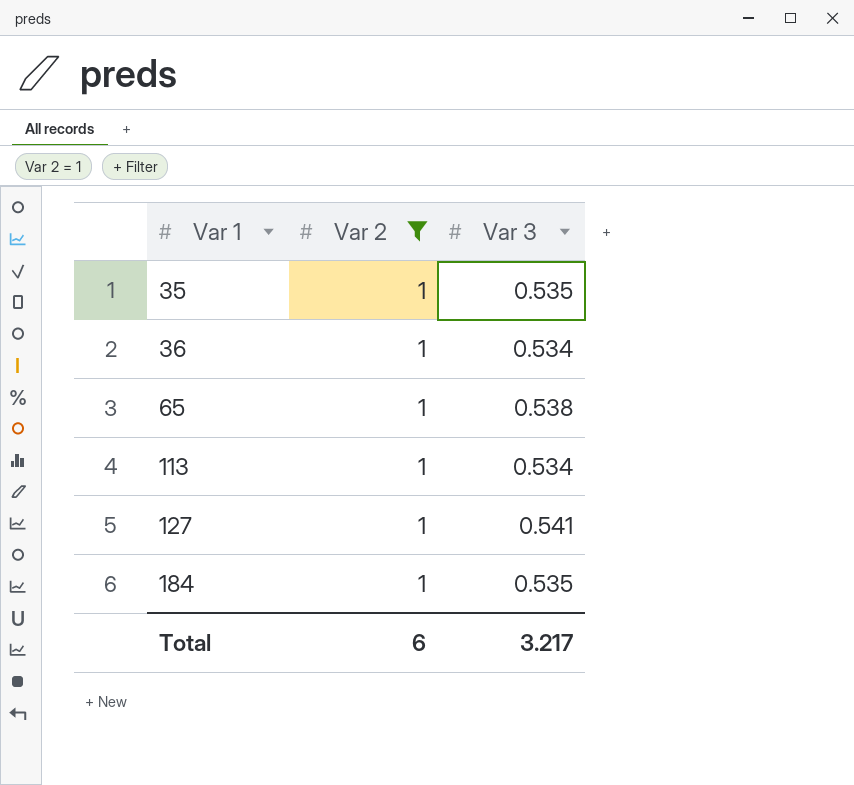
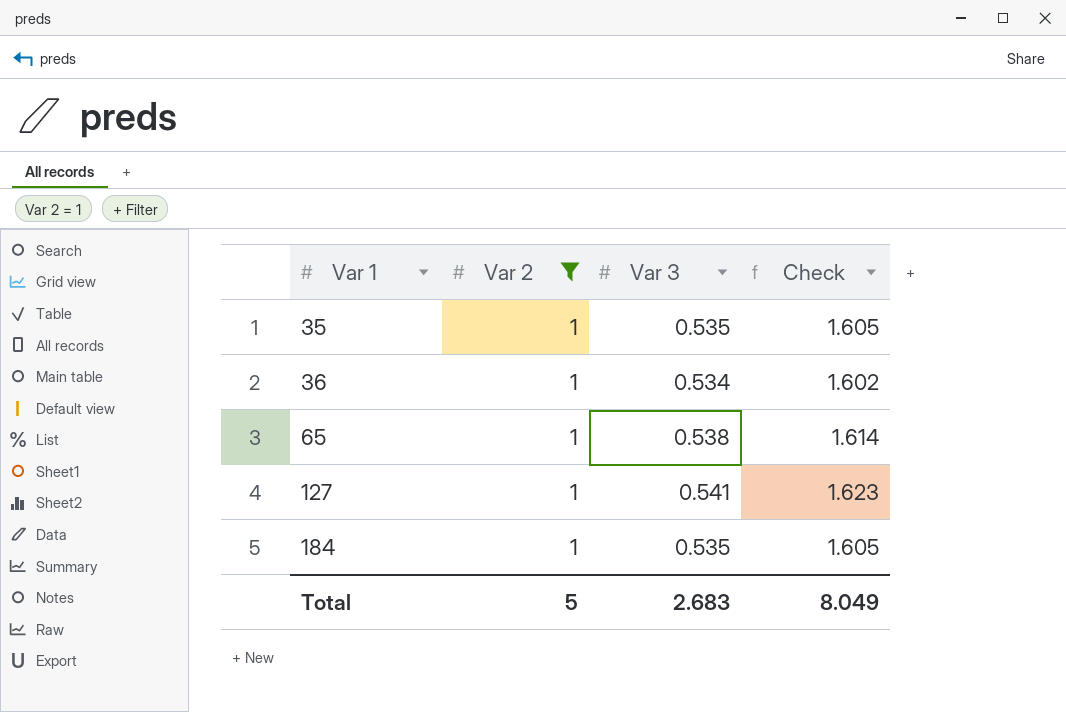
column Check | formula: none -> [Var 3] * 3
row 113: 1 | 0.534 -> none
Total | Var 2: 6 -> 5
Total | Var 3: 3.217 -> 2.683

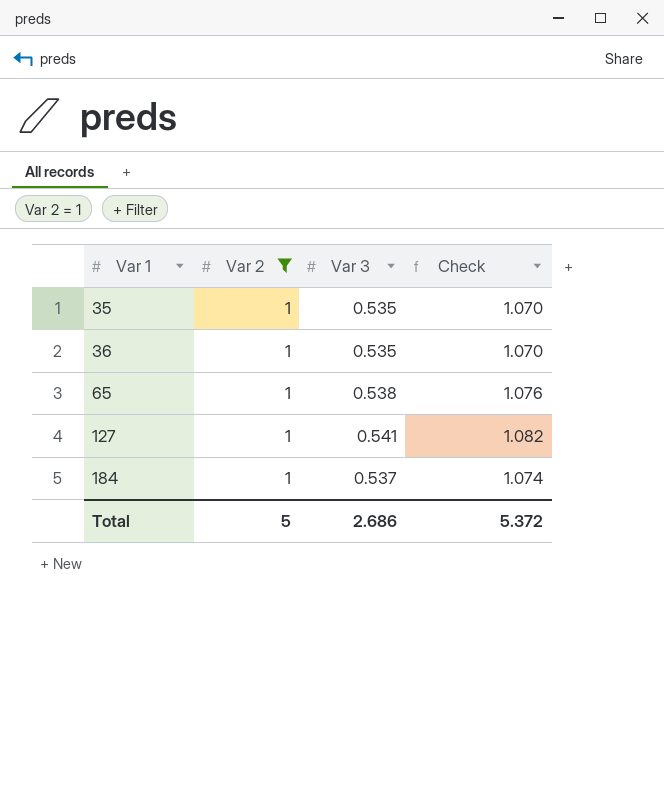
column Check | formula: [Var 3] * 3 -> [Var 3] * 2
36 | Var 3: 0.534 -> 0.535
184 | Var 3: 0.535 -> 0.537
Total | Var 3: 2.683 -> 2.686
Total | Check: 8.049 -> 5.372

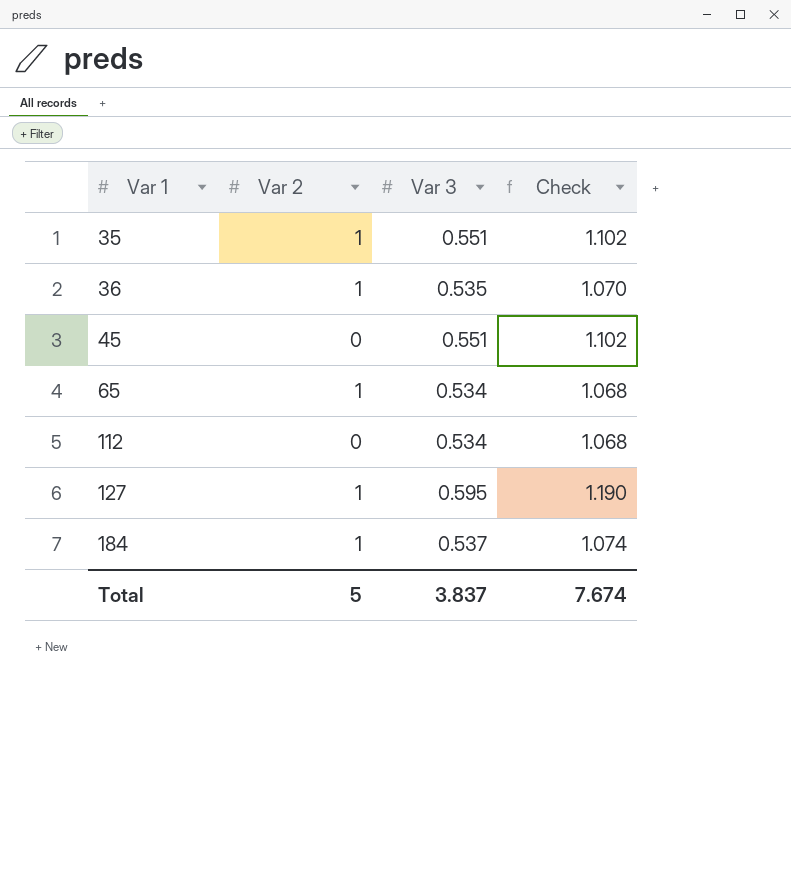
filter: Var 2 = 1 -> none
35 | Var 3: 0.535 -> 0.551
35 | Check: 1.070 -> 1.102
65 | Var 3: 0.538 -> 0.534
65 | Check: 1.076 -> 1.068
127 | Var 3: 0.541 -> 0.595
127 | Check: 1.082 -> 1.190
Total | Var 3: 2.686 -> 3.837
Total | Check: 5.372 -> 7.674

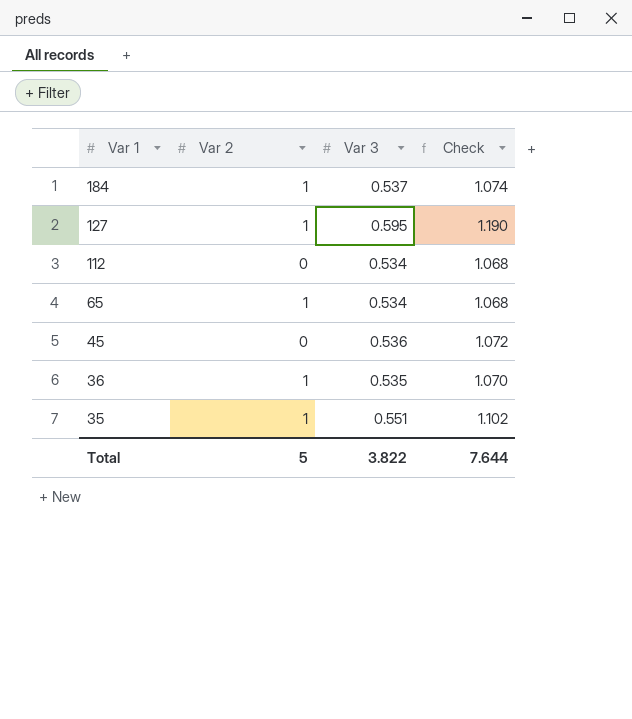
row order: Var 1 ascending -> Var 1 descending
45 | Var 3: 0.551 -> 0.536
45 | Check: 1.102 -> 1.072
Total | Var 3: 3.837 -> 3.822
Total | Check: 7.674 -> 7.644

